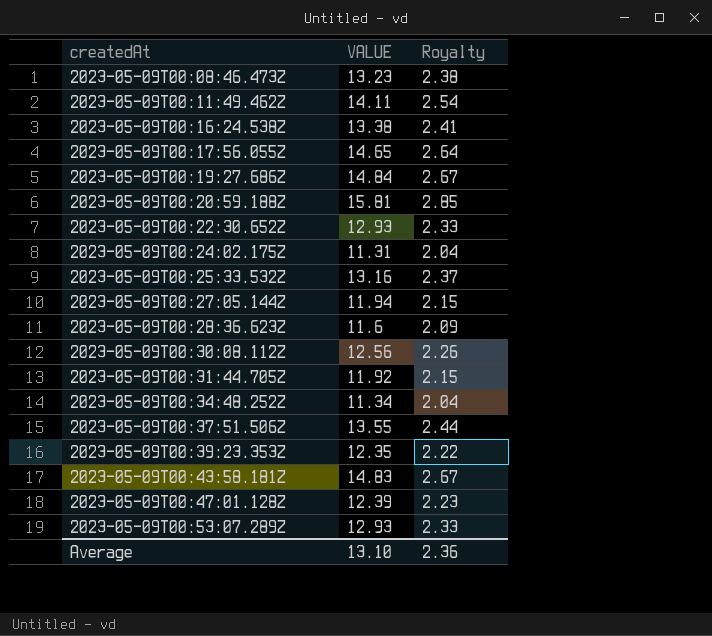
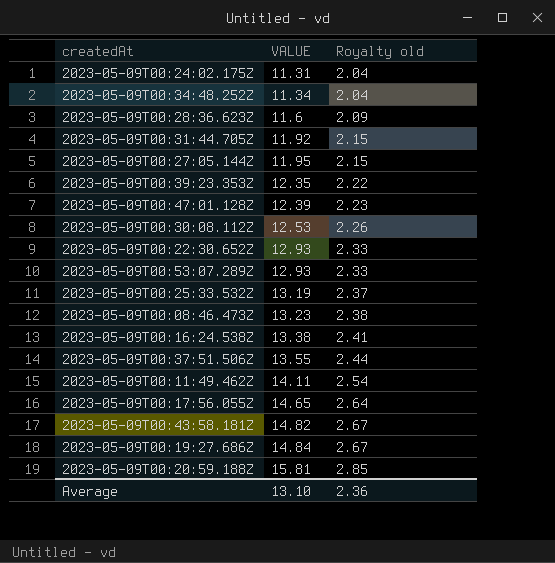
row order: createdAt ascending -> VALUE ascending
column name: Royalty -> Royalty old
2023-05-09T00:27:05.144Z | VALUE: 11.94 -> 11.95
2023-05-09T00:30:08.112Z | VALUE: 12.56 -> 12.53
2023-05-09T00:25:33.532Z | VALUE: 13.16 -> 13.19
2023-05-09T00:43:58.181Z | VALUE: 14.83 -> 14.82

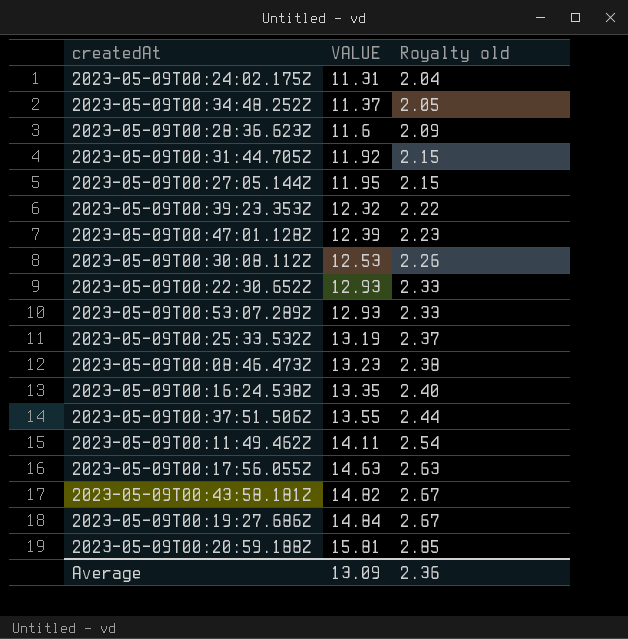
2023-05-09T00:34:48.252Z | VALUE: 11.34 -> 11.37
2023-05-09T00:34:48.252Z | Royalty old: 2.04 -> 2.05
2023-05-09T00:39:23.353Z | VALUE: 12.35 -> 12.32
2023-05-09T00:16:24.538Z | VALUE: 13.38 -> 13.35
2023-05-09T00:16:24.538Z | Royalty old: 2.41 -> 2.40
2023-05-09T00:17:56.055Z | VALUE: 14.65 -> 14.63
2023-05-09T00:17:56.055Z | Royalty old: 2.64 -> 2.63
Average | VALUE: 13.10 -> 13.09

